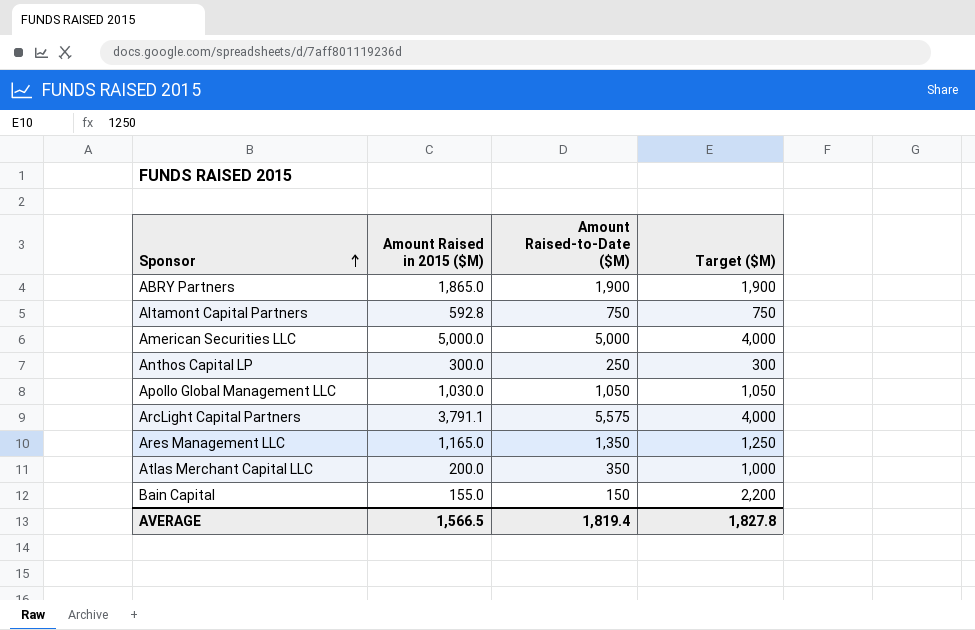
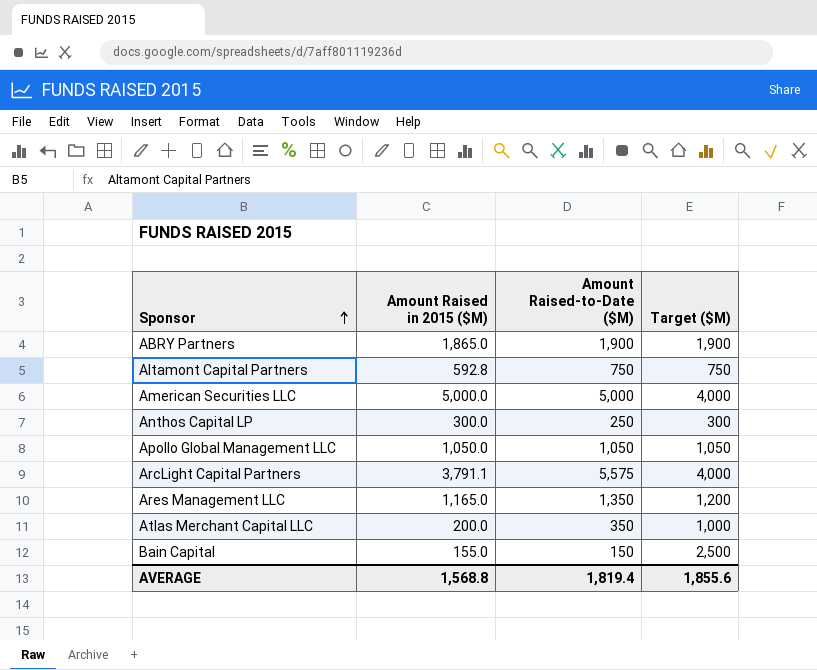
Apollo Global Management LLC | Amount Raised in 2015 ($M): 1,030.0 -> 1,050.0
Ares Management LLC | Target ($M): 1,250 -> 1,200
Bain Capital | Target ($M): 2,200 -> 2,500
AVERAGE | Amount Raised in 2015 ($M): 1,566.5 -> 1,568.8
AVERAGE | Target ($M): 1,827.8 -> 1,855.6

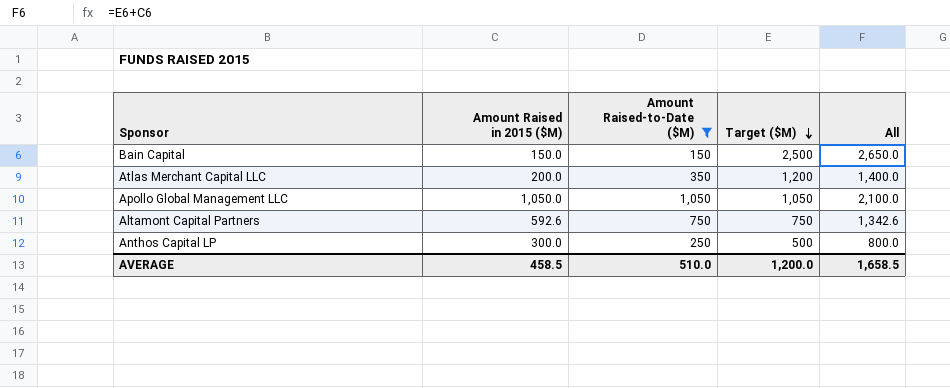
filter: none -> Amount Raised-to-Date ($M) <= 1,050
row order: Sponsor ascending -> Target ($M) descending
column All | formula: none -> [Amount Raised in 2015 ($M)] + [Target ($M)]
Bain Capital | Amount Raised in 2015 ($M): 155.0 -> 150.0
Atlas Merchant Capital LLC | Target ($M): 1,000 -> 1,200
Altamont Capital Partners | Amount Raised in 2015 ($M): 592.8 -> 592.6
Anthos Capital LP | Target ($M): 300 -> 500
AVERAGE | Amount Raised in 2015 ($M): 1,568.8 -> 458.5
AVERAGE | Amount Raised-to-Date ($M): 1,819.4 -> 510.0
AVERAGE | Target ($M): 1,855.6 -> 1,200.0

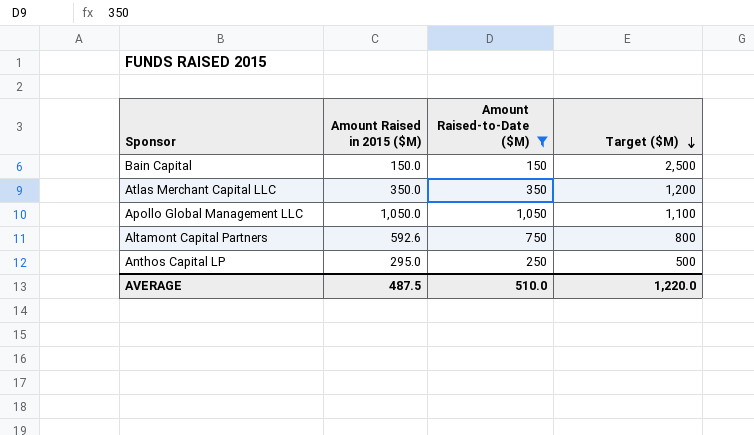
column All | formula: [Amount Raised in 2015 ($M)] + [Target ($M)] -> none
Atlas Merchant Capital LLC | Amount Raised in 2015 ($M): 200.0 -> 350.0
Apollo Global Management LLC | Target ($M): 1,050 -> 1,100
Altamont Capital Partners | Target ($M): 750 -> 800
Anthos Capital LP | Amount Raised in 2015 ($M): 300.0 -> 295.0
AVERAGE | Amount Raised in 2015 ($M): 458.5 -> 487.5
AVERAGE | Target ($M): 1,200.0 -> 1,220.0

